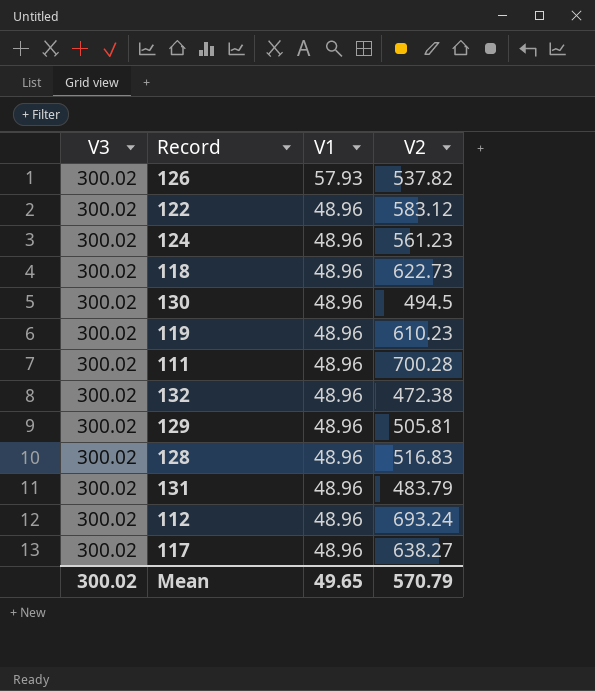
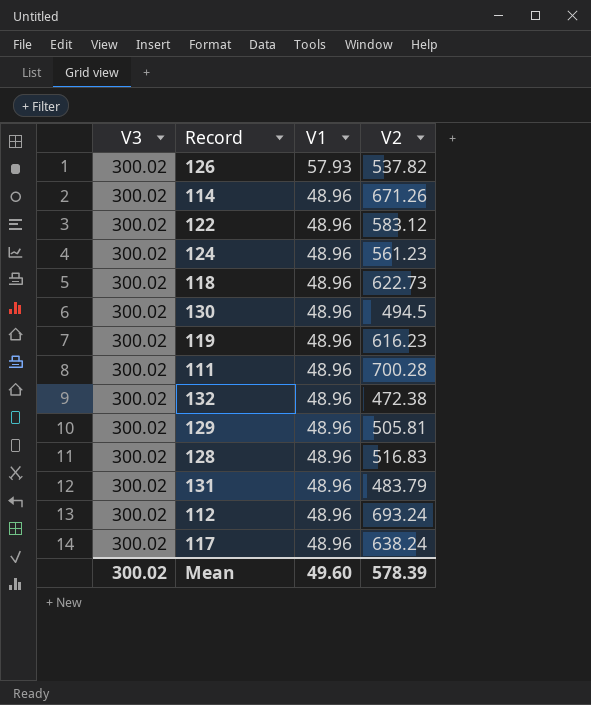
row 114: none -> 300.02 | 48.96 | 671.26
119 | V2: 610.23 -> 616.23
117 | V2: 638.27 -> 638.24
Mean | V1: 49.65 -> 49.60
Mean | V2: 570.79 -> 578.39

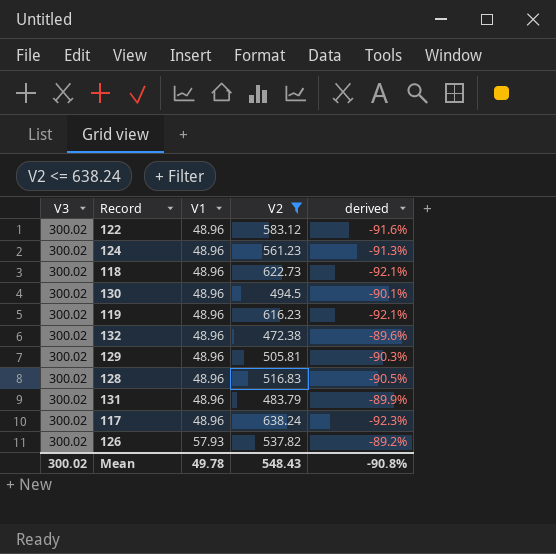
filter: none -> V2 <= 638.24
row order: V1 descending -> V1 ascending
column derived | formula: none -> ([V1] - [V2]) / [V2]
Mean | V1: 49.60 -> 49.78
Mean | V2: 578.39 -> 548.43

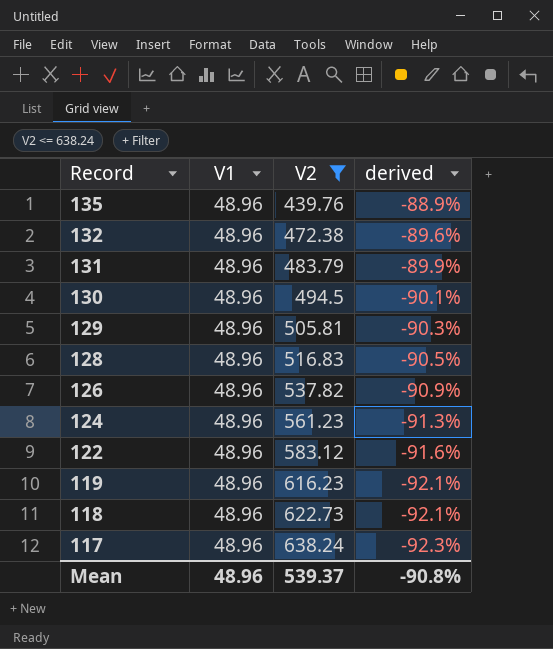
row order: V1 ascending -> Record descending
column V3 | position: 1 -> none
row 135: none -> 48.96 | 439.76 | -88.9%
126 | V1: 57.93 -> 48.96
126 | derived: -89.2% -> -90.9%
Mean | V1: 49.78 -> 48.96
Mean | V2: 548.43 -> 539.37

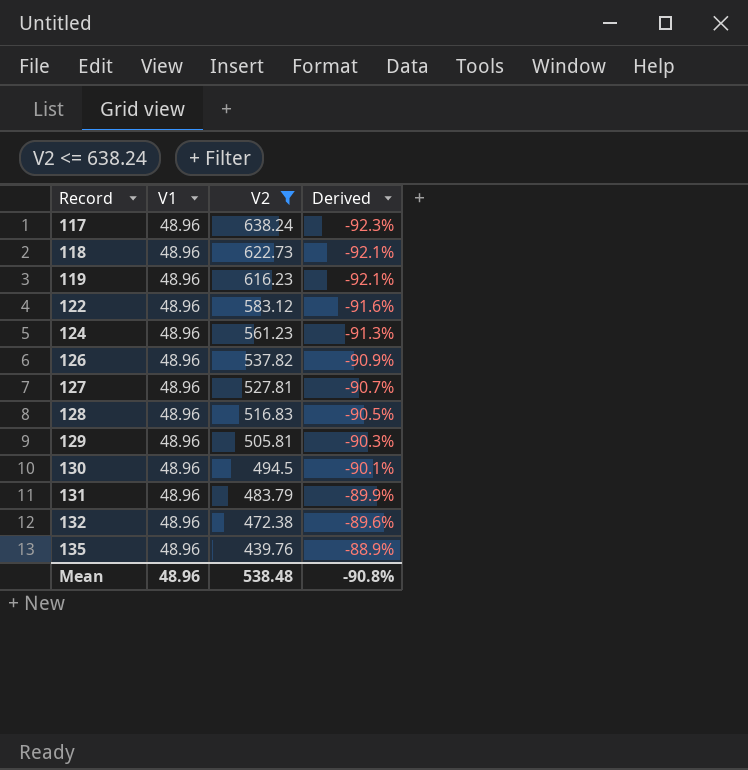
row order: Record descending -> Record ascending
column name: derived -> Derived
row 127: none -> 48.96 | 527.81 | -90.7%
Mean | V2: 539.37 -> 538.48

